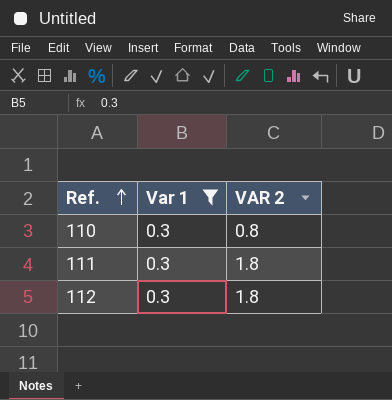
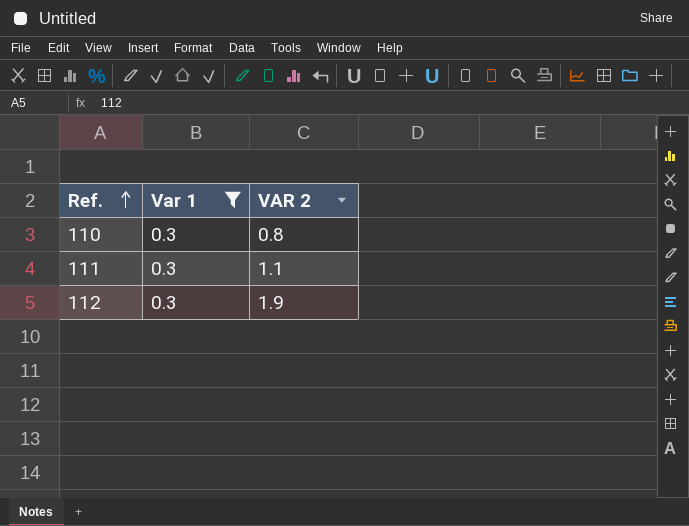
111 | VAR 2: 1.8 -> 1.1
112 | VAR 2: 1.8 -> 1.9

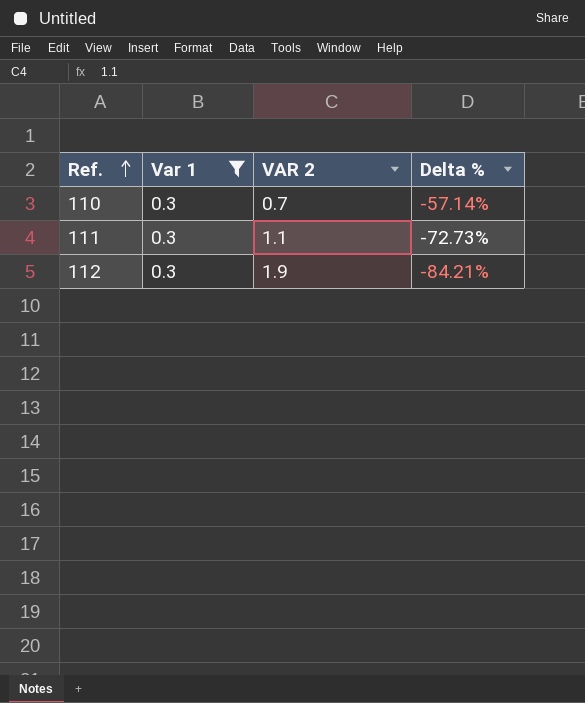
column Delta % | formula: none -> ([Var 1] - [VAR 2]) / [VAR 2]
110 | VAR 2: 0.8 -> 0.7

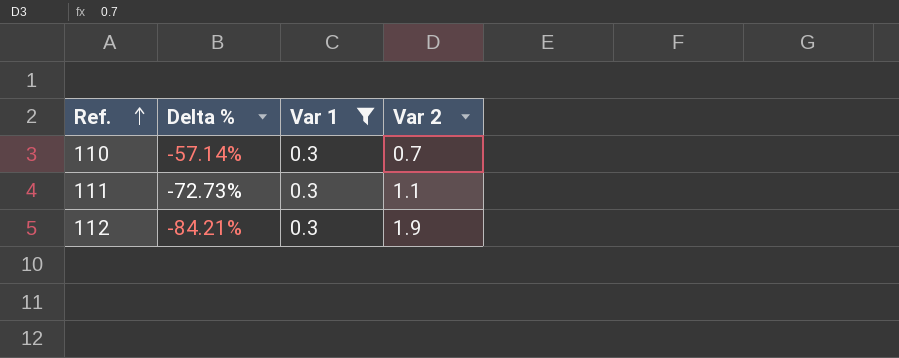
column Delta % | position: 4 -> 2
column name: VAR 2 -> Var 2

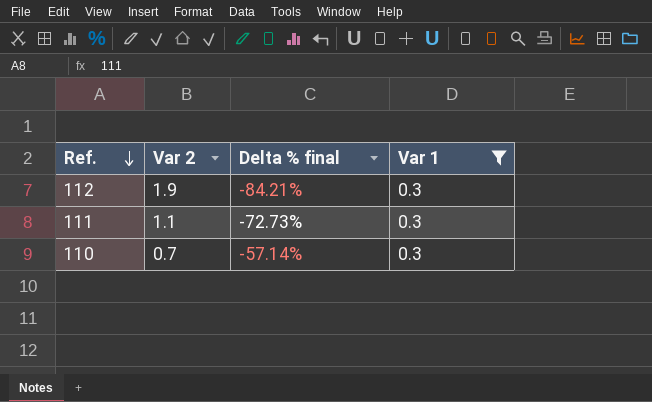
row order: Ref. ascending -> Ref. descending
column Var 2 | position: 4 -> 2
column name: Delta % -> Delta % final

